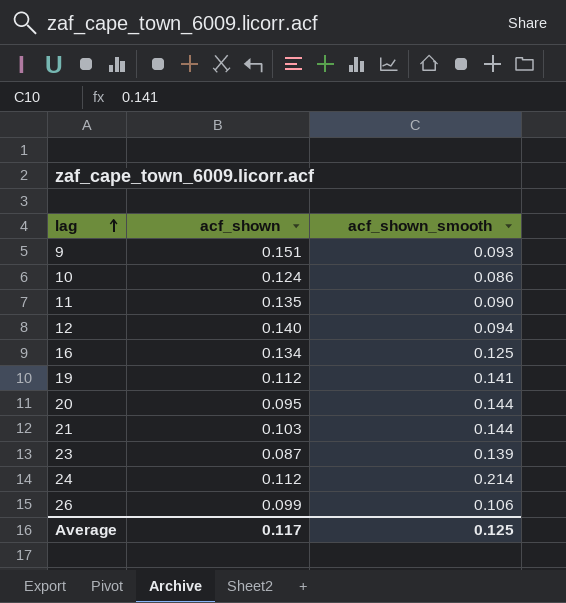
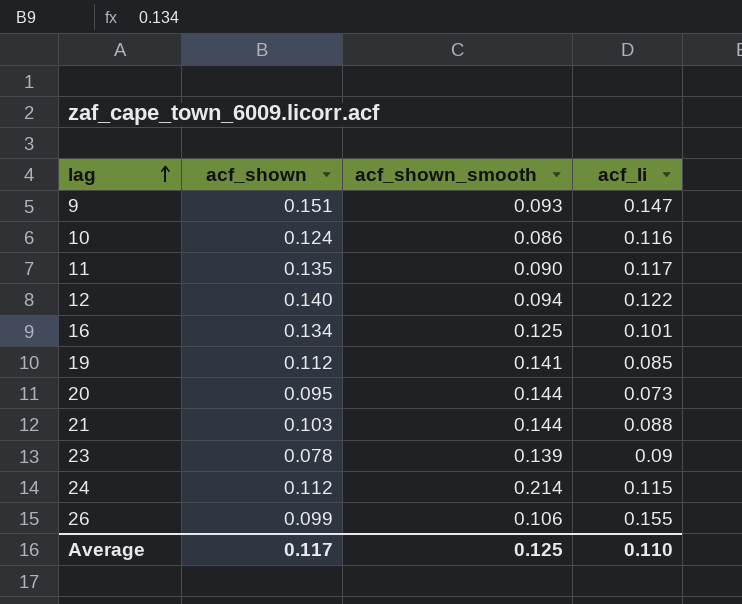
column acf_li | position: none -> 4
23 | acf_shown: 0.087 -> 0.078

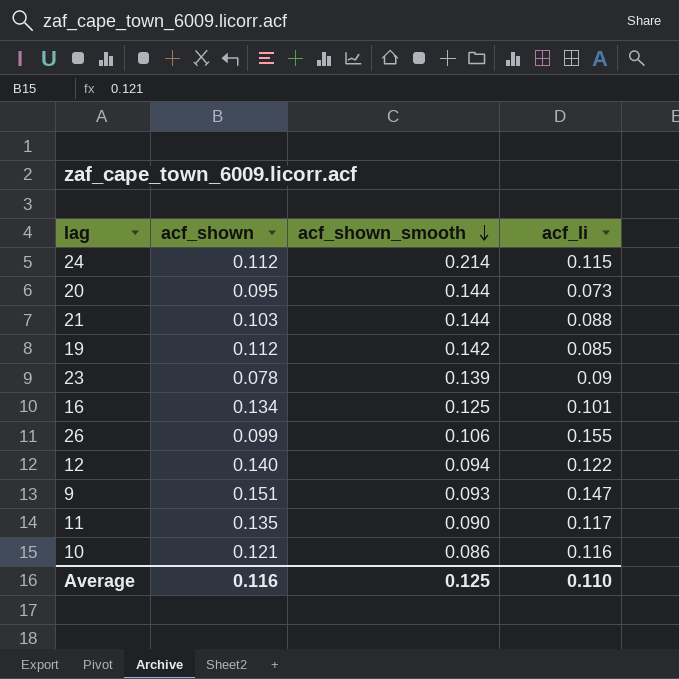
row order: lag ascending -> acf_shown_smooth descending
19 | acf_shown_smooth: 0.141 -> 0.142
10 | acf_shown: 0.124 -> 0.121
Average | acf_shown: 0.117 -> 0.116

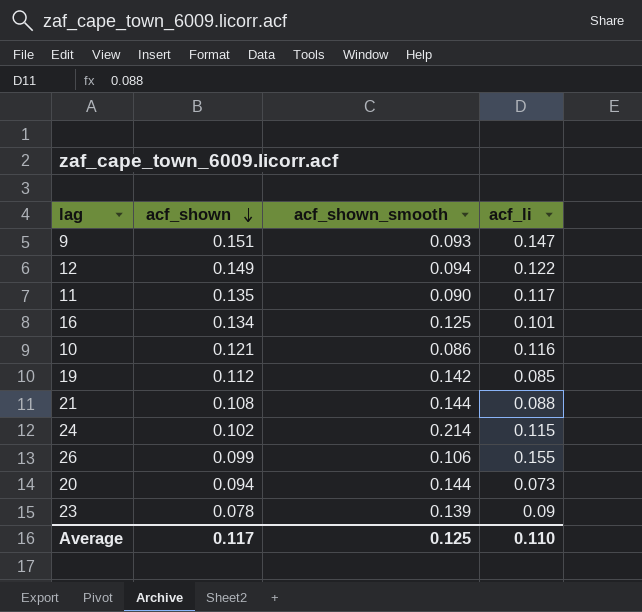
row order: acf_shown_smooth descending -> acf_shown descending
12 | acf_shown: 0.140 -> 0.149
21 | acf_shown: 0.103 -> 0.108
24 | acf_shown: 0.112 -> 0.102
20 | acf_shown: 0.095 -> 0.094
Average | acf_shown: 0.116 -> 0.117

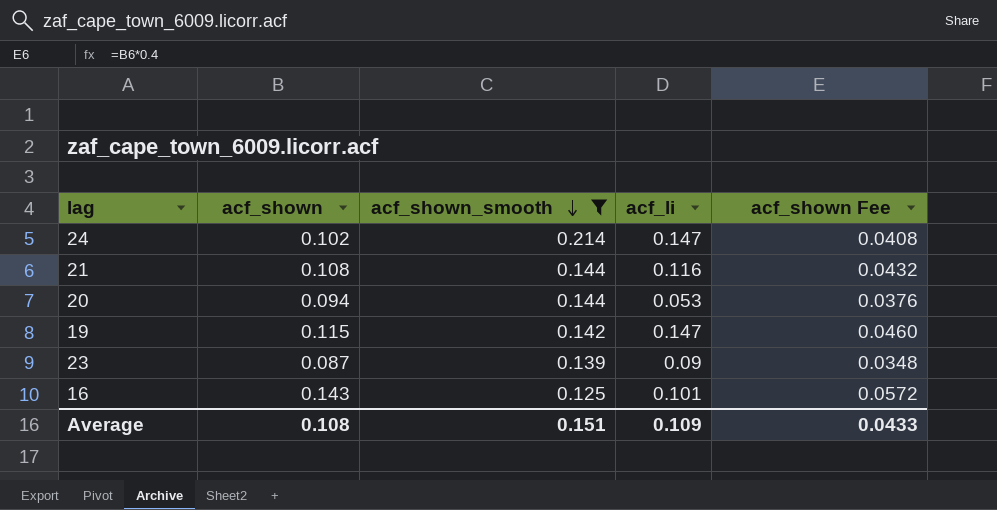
filter: none -> acf_shown_smooth >= 0.125
row order: acf_shown descending -> acf_shown_smooth descending
column acf_shown Fee | formula: none -> [acf_shown] * 0.4
24 | acf_li: 0.115 -> 0.147
21 | acf_li: 0.088 -> 0.116
20 | acf_li: 0.073 -> 0.053
19 | acf_shown: 0.112 -> 0.115
19 | acf_li: 0.085 -> 0.147
23 | acf_shown: 0.078 -> 0.087
16 | acf_shown: 0.134 -> 0.143
Average | acf_shown: 0.117 -> 0.108
Average | acf_shown_smooth: 0.125 -> 0.151
Average | acf_li: 0.110 -> 0.109

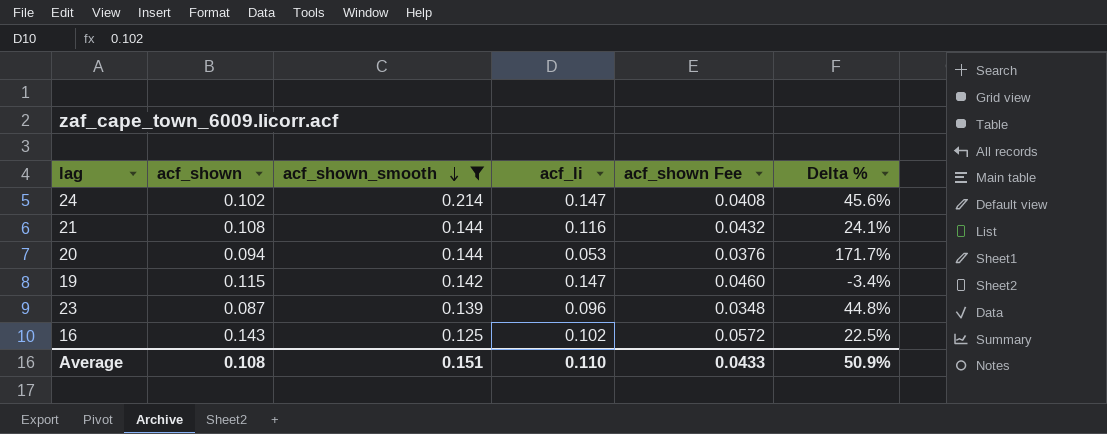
column Delta % | formula: none -> ([acf_shown_smooth] - [acf_li]) / [acf_li]
23 | acf_li: 0.09 -> 0.096
16 | acf_li: 0.101 -> 0.102
Average | acf_li: 0.109 -> 0.110

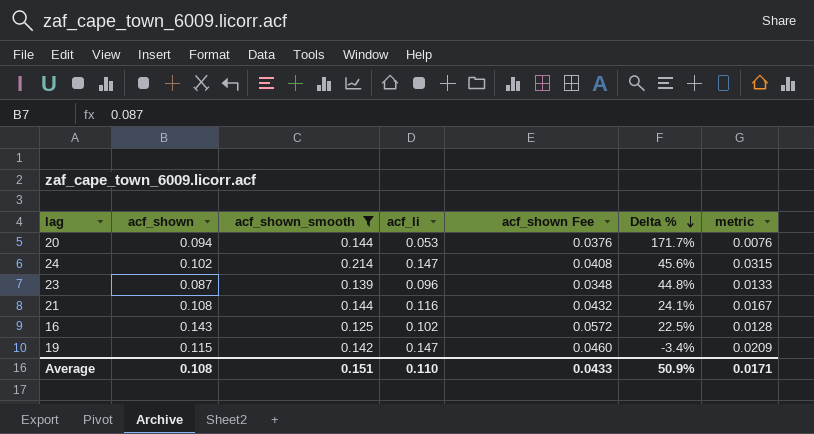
row order: acf_shown_smooth descending -> Delta % descending
column metric | formula: none -> [acf_shown_smooth] * [acf_li]

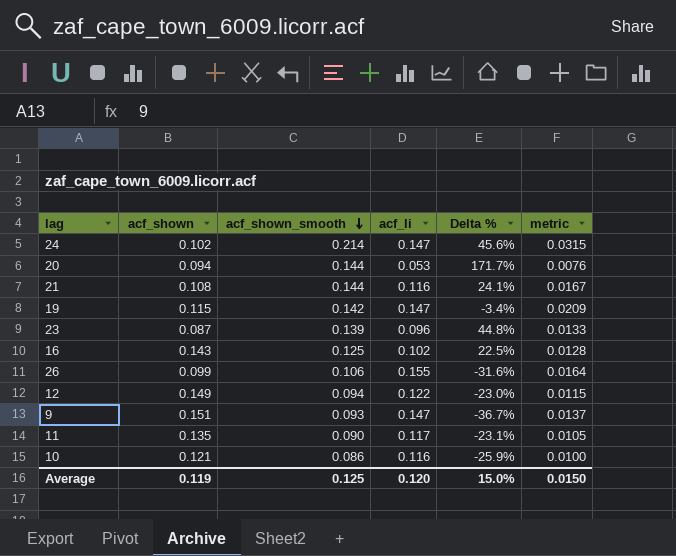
filter: acf_shown_smooth >= 0.125 -> none
row order: Delta % descending -> acf_shown_smooth descending
column acf_shown Fee | formula: [acf_shown] * 0.4 -> none
Average | acf_shown: 0.108 -> 0.119
Average | acf_shown_smooth: 0.151 -> 0.125
Average | acf_li: 0.110 -> 0.120
Average | Delta %: 50.9% -> 15.0%
Average | metric: 0.0171 -> 0.0150

